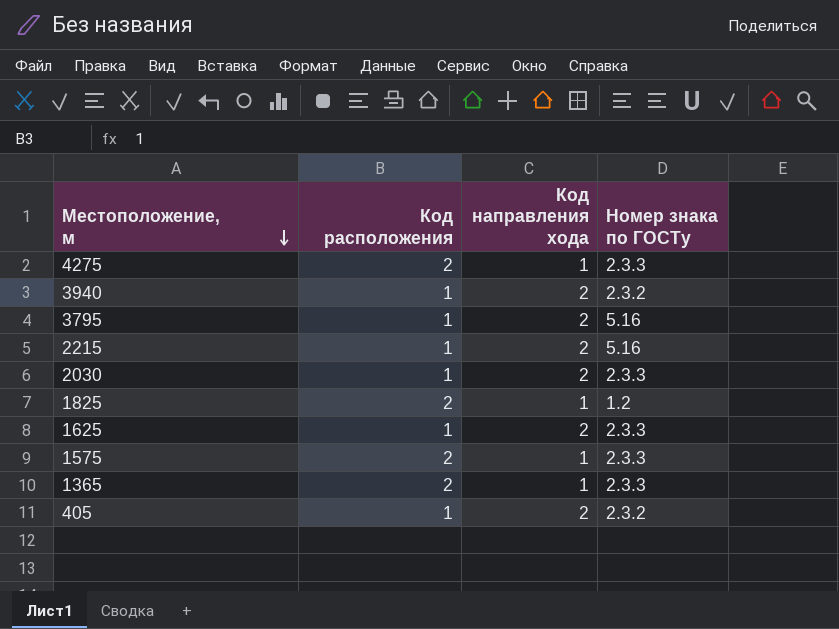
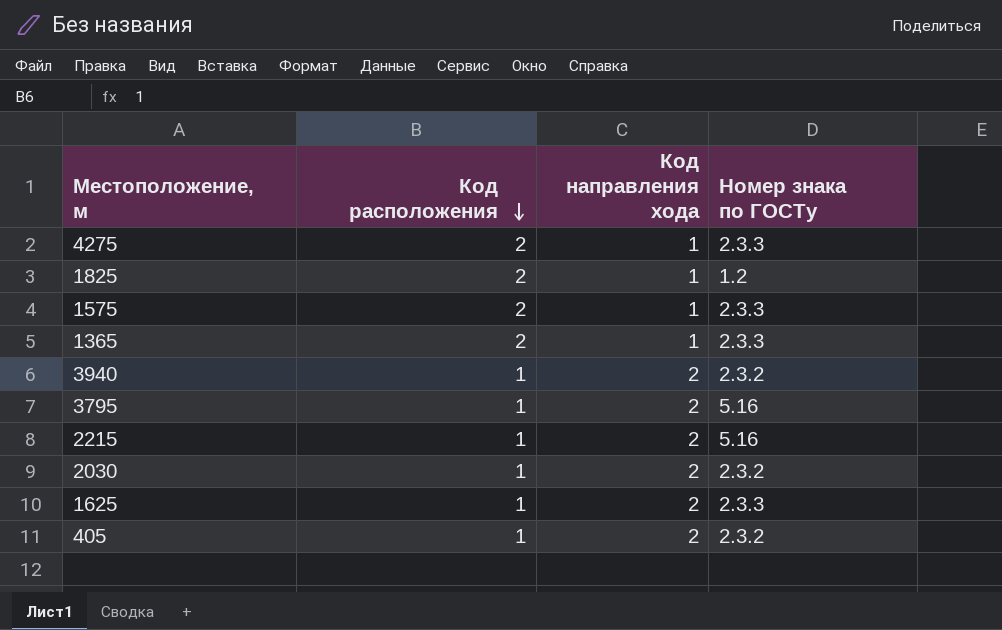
row order: Местоположение, м descending -> Код расположения descending
2030 | Номер знака по ГОСТу: 2.3.3 -> 2.3.2

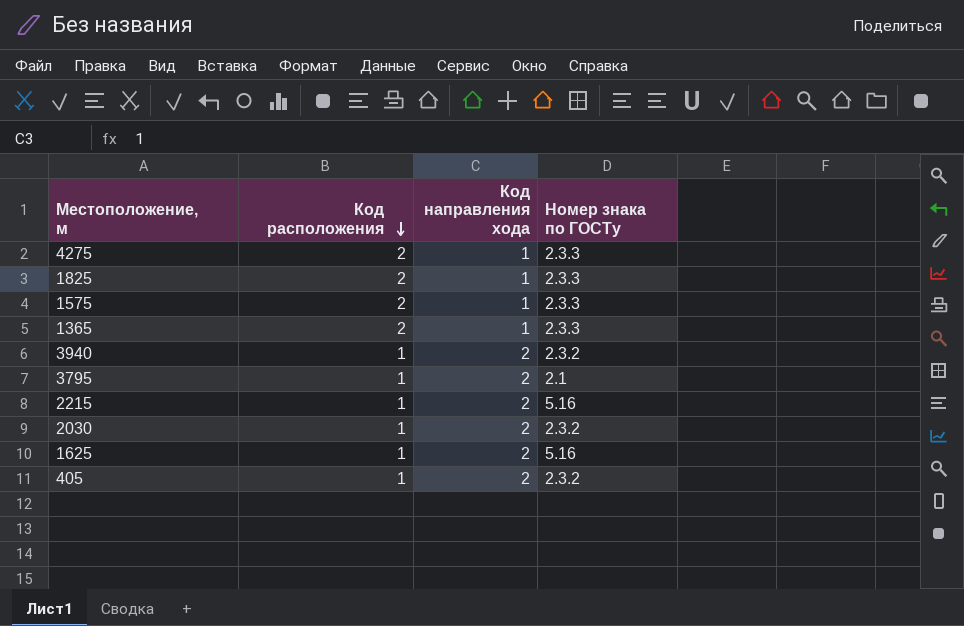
1825 | Номер знака по ГОСТу: 1.2 -> 2.3.3
3795 | Номер знака по ГОСТу: 5.16 -> 2.1
1625 | Номер знака по ГОСТу: 2.3.3 -> 5.16

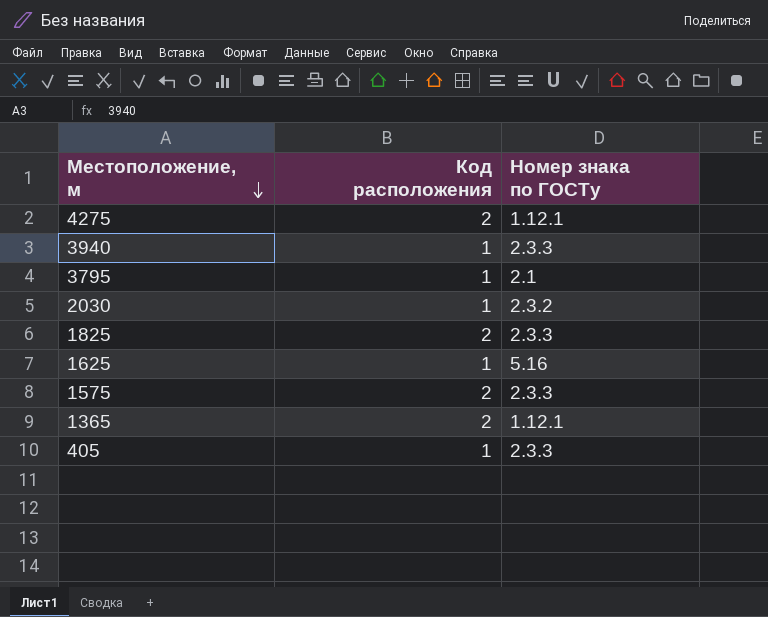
row order: Код расположения descending -> Местоположение, м descending
column Код направления хода | position: 3 -> none
row 2215: 1 | 2 | 5.16 -> none
4275 | Номер знака по ГОСТу: 2.3.3 -> 1.12.1
3940 | Номер знака по ГОСТу: 2.3.2 -> 2.3.3
1365 | Номер знака по ГОСТу: 2.3.3 -> 1.12.1
405 | Номер знака по ГОСТу: 2.3.2 -> 2.3.3

